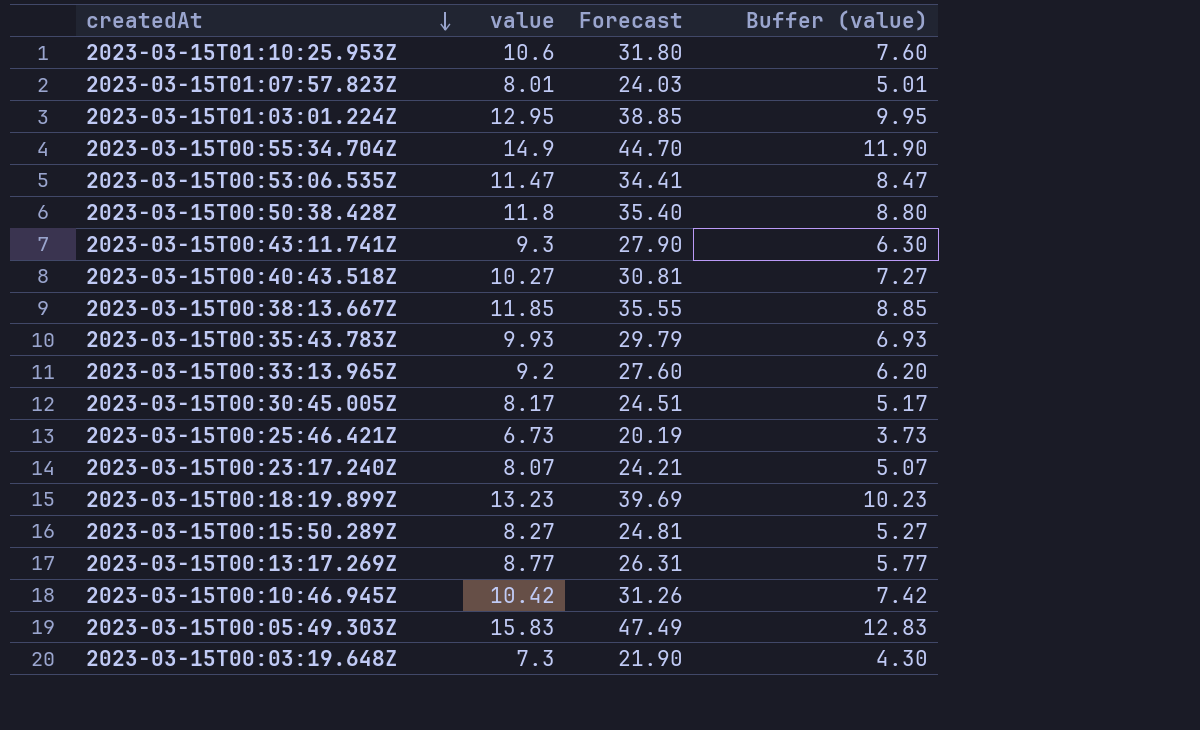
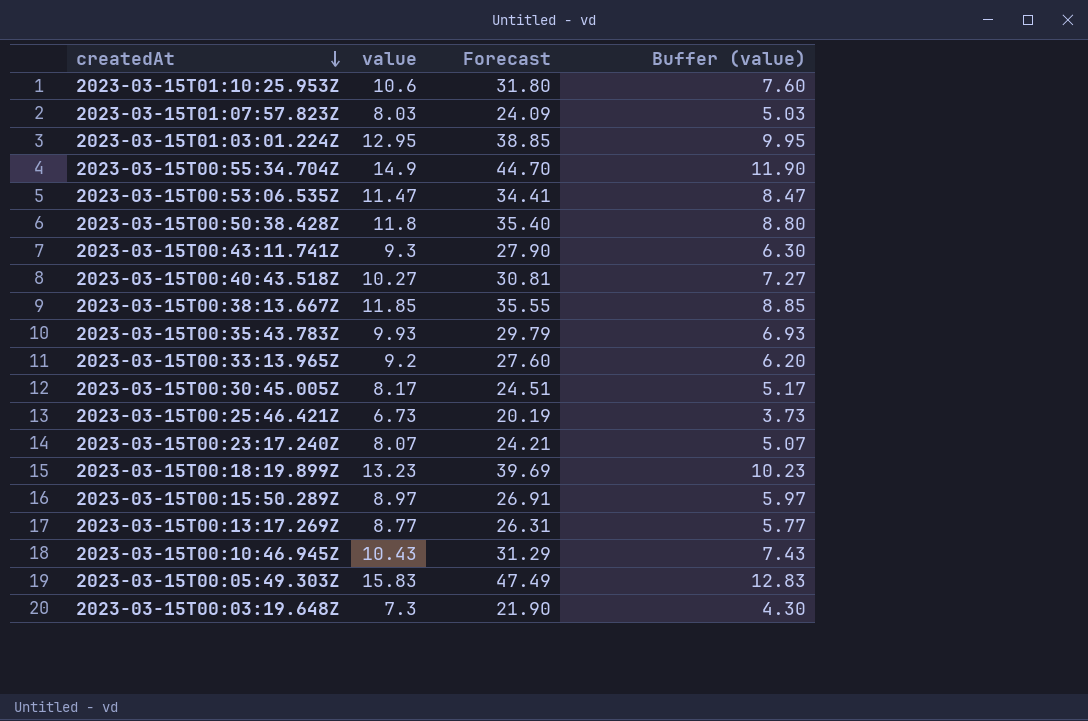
2023-03-15T01:07:57.823Z | value: 8.01 -> 8.03
2023-03-15T01:07:57.823Z | Forecast: 24.03 -> 24.09
2023-03-15T01:07:57.823Z | Buffer (value): 5.01 -> 5.03
2023-03-15T00:15:50.289Z | value: 8.27 -> 8.97
2023-03-15T00:15:50.289Z | Forecast: 24.81 -> 26.91
2023-03-15T00:15:50.289Z | Buffer (value): 5.27 -> 5.97
2023-03-15T00:10:46.945Z | value: 10.42 -> 10.43
2023-03-15T00:10:46.945Z | Forecast: 31.26 -> 31.29
2023-03-15T00:10:46.945Z | Buffer (value): 7.42 -> 7.43

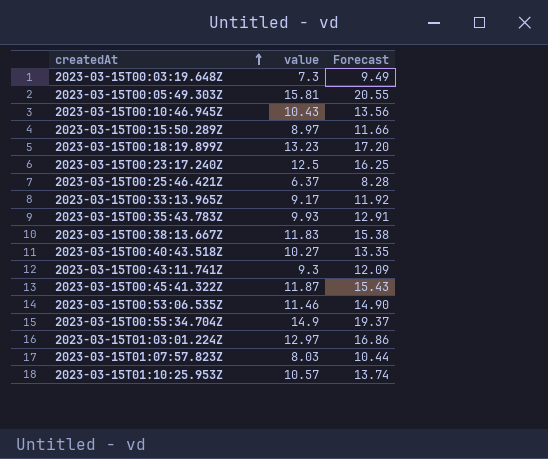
row order: createdAt descending -> createdAt ascending
column Buffer (value) | formula: [value] - 3 -> none
column Forecast | formula: [value] * 3 -> [value] * 1.3
row 2023-03-15T00:50:38.428Z: 11.8 | 35.40 | 8.80 -> none
row 2023-03-15T00:30:45.005Z: 8.17 | 24.51 | 5.17 -> none
row 2023-03-15T00:13:17.269Z: 8.77 | 26.31 | 5.77 -> none
2023-03-15T00:05:49.303Z | value: 15.83 -> 15.81
2023-03-15T00:23:17.240Z | value: 8.07 -> 12.5
2023-03-15T00:25:46.421Z | value: 6.73 -> 6.37
2023-03-15T00:33:13.965Z | value: 9.2 -> 9.17
2023-03-15T00:38:13.667Z | value: 11.85 -> 11.83
row 2023-03-15T00:45:41.322Z: none -> 11.87 | 15.43
2023-03-15T00:53:06.535Z | value: 11.47 -> 11.46
2023-03-15T01:03:01.224Z | value: 12.95 -> 12.97
2023-03-15T01:10:25.953Z | value: 10.6 -> 10.57

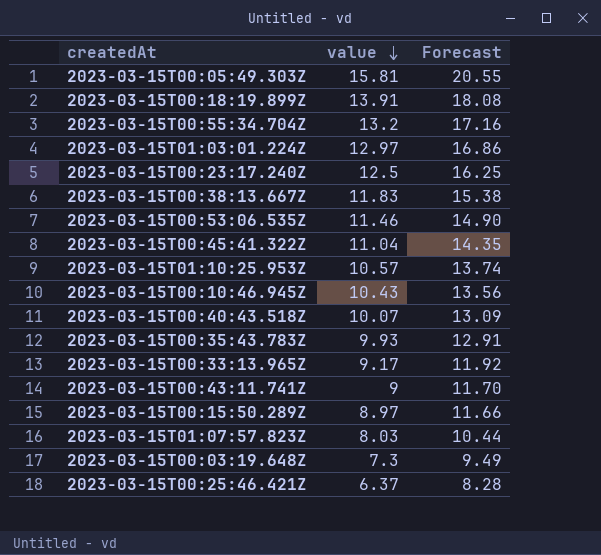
row order: createdAt ascending -> value descending
2023-03-15T00:18:19.899Z | value: 13.23 -> 13.91
2023-03-15T00:18:19.899Z | Forecast: 17.20 -> 18.08
2023-03-15T00:55:34.704Z | value: 14.9 -> 13.2
2023-03-15T00:55:34.704Z | Forecast: 19.37 -> 17.16
2023-03-15T00:45:41.322Z | value: 11.87 -> 11.04
2023-03-15T00:45:41.322Z | Forecast: 15.43 -> 14.35
2023-03-15T00:40:43.518Z | value: 10.27 -> 10.07
2023-03-15T00:40:43.518Z | Forecast: 13.35 -> 13.09
2023-03-15T00:43:11.741Z | value: 9.3 -> 9
2023-03-15T00:43:11.741Z | Forecast: 12.09 -> 11.70

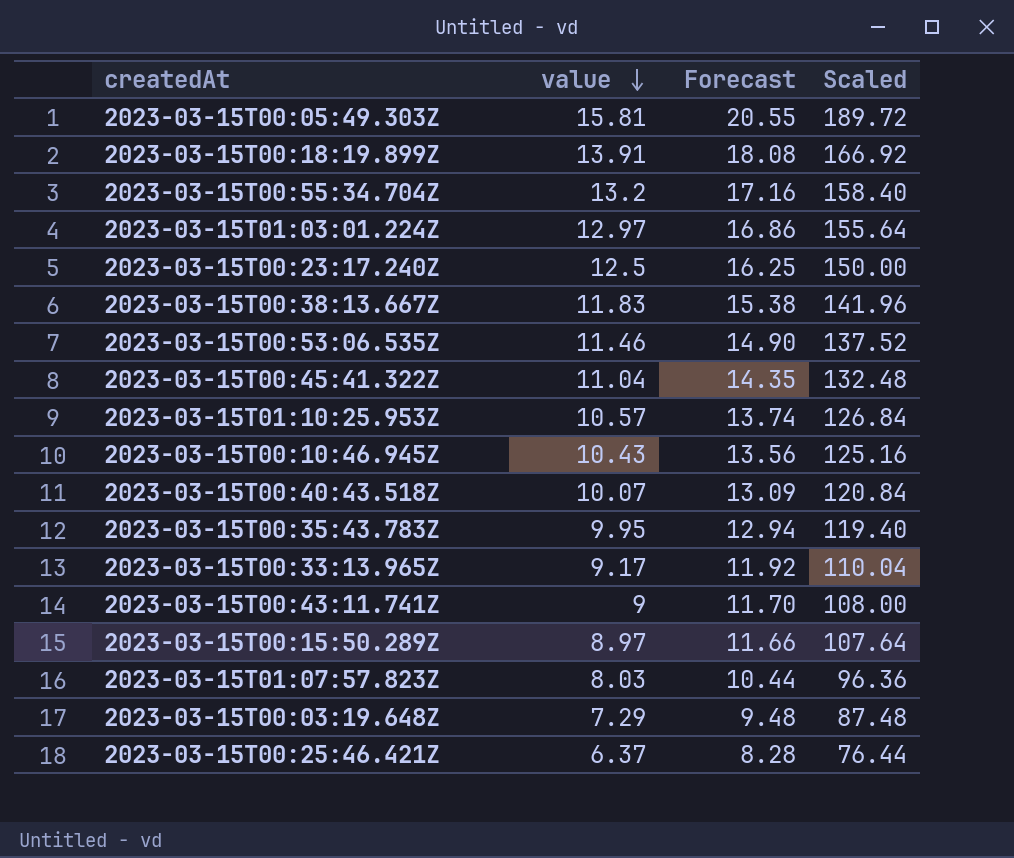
column Scaled | formula: none -> [value] * 12
2023-03-15T00:35:43.783Z | value: 9.93 -> 9.95
2023-03-15T00:35:43.783Z | Forecast: 12.91 -> 12.94
2023-03-15T00:03:19.648Z | value: 7.3 -> 7.29
2023-03-15T00:03:19.648Z | Forecast: 9.49 -> 9.48

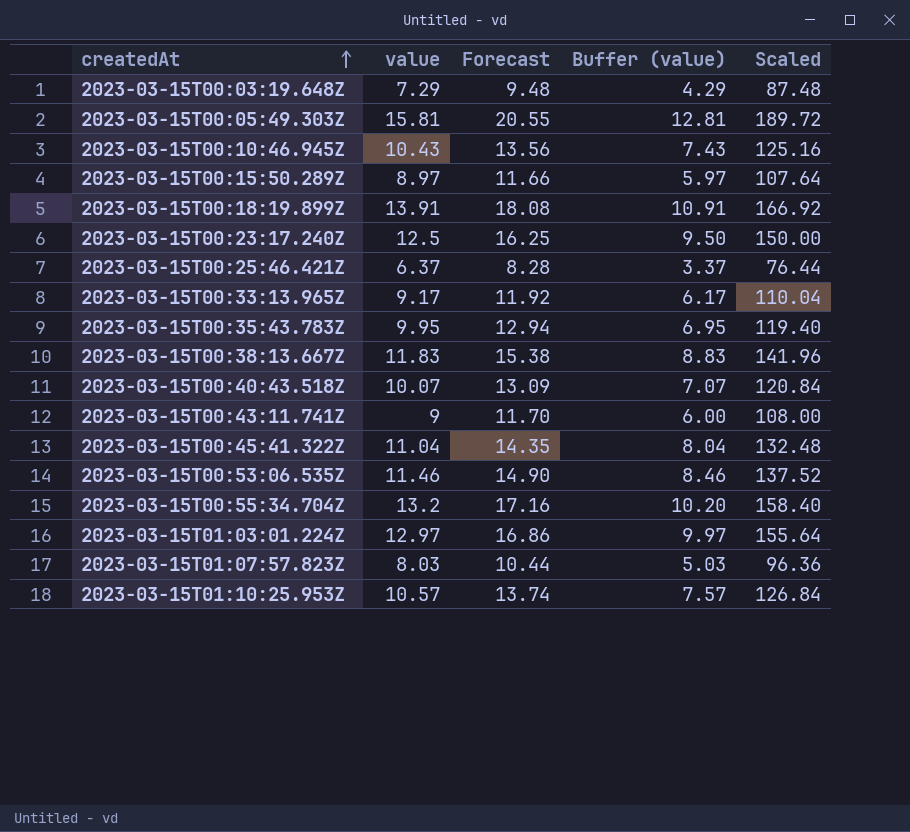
row order: value descending -> createdAt ascending
column Buffer (value) | formula: none -> [value] - 3

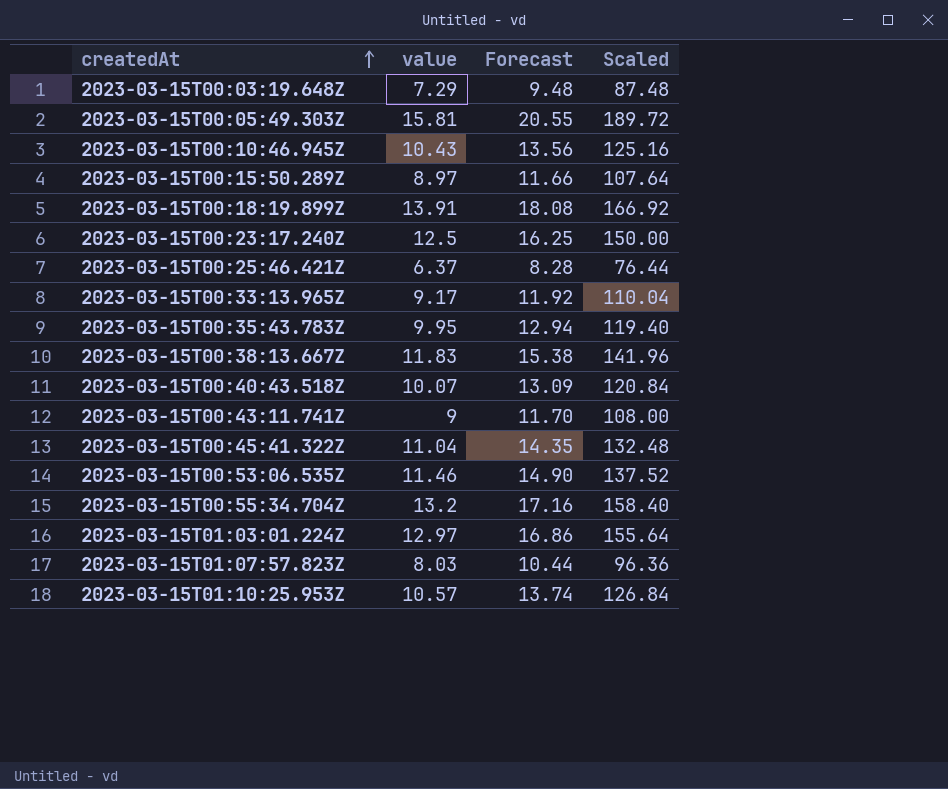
column Buffer (value) | formula: [value] - 3 -> none

